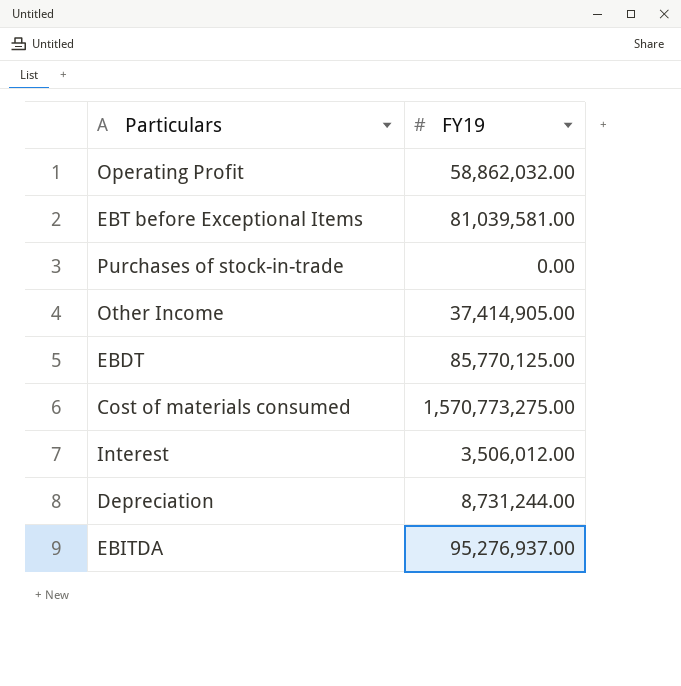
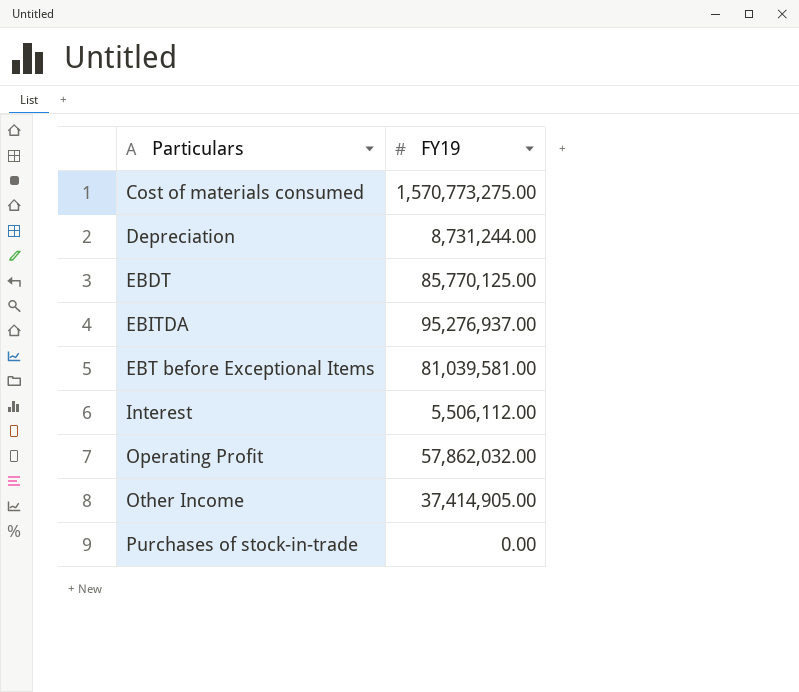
row order: none -> Particulars ascending
Interest | FY19: 3,506,012.00 -> 5,506,112.00
Operating Profit | FY19: 58,862,032.00 -> 57,862,032.00

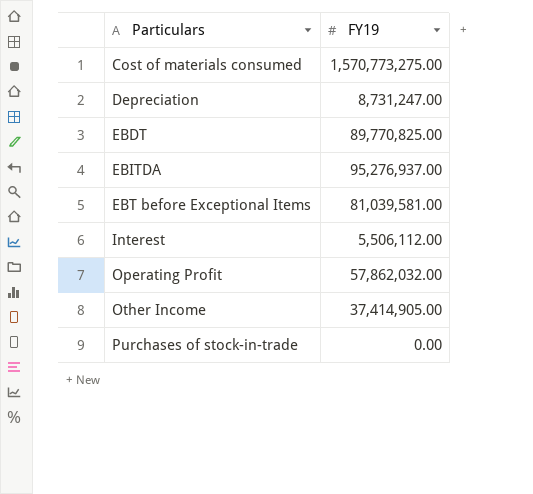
Depreciation | FY19: 8,731,244.00 -> 8,731,247.00
EBDT | FY19: 85,770,125.00 -> 89,770,825.00

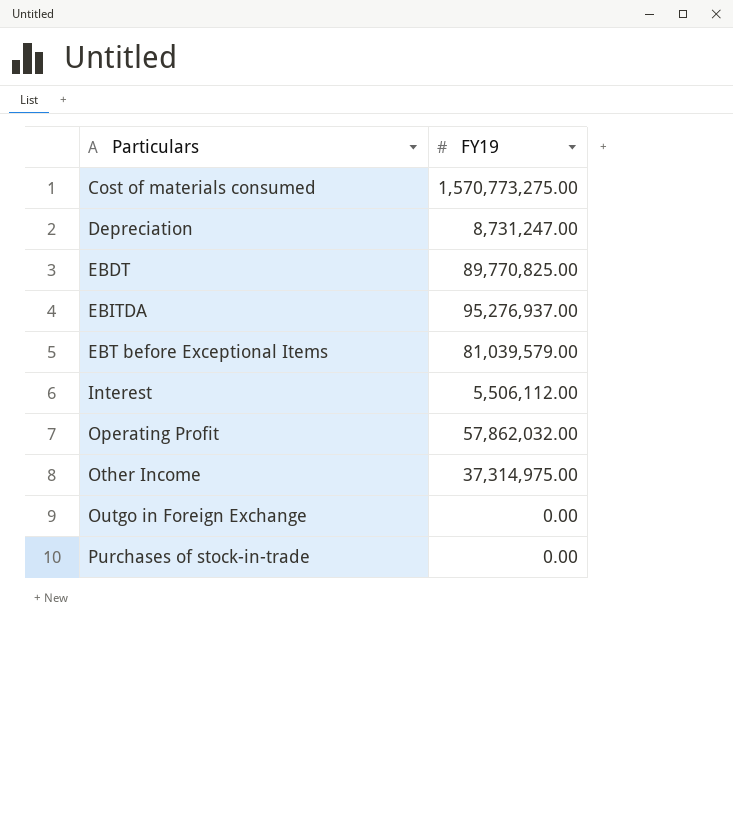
EBT before Exceptional Items | FY19: 81,039,581.00 -> 81,039,579.00
Other Income | FY19: 37,414,905.00 -> 37,314,975.00
row Outgo in Foreign Exchange: none -> 0.00

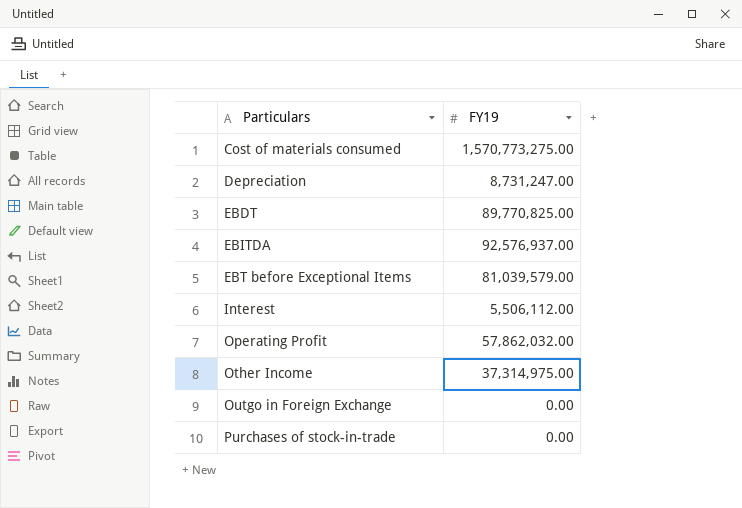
EBITDA | FY19: 95,276,937.00 -> 92,576,937.00

